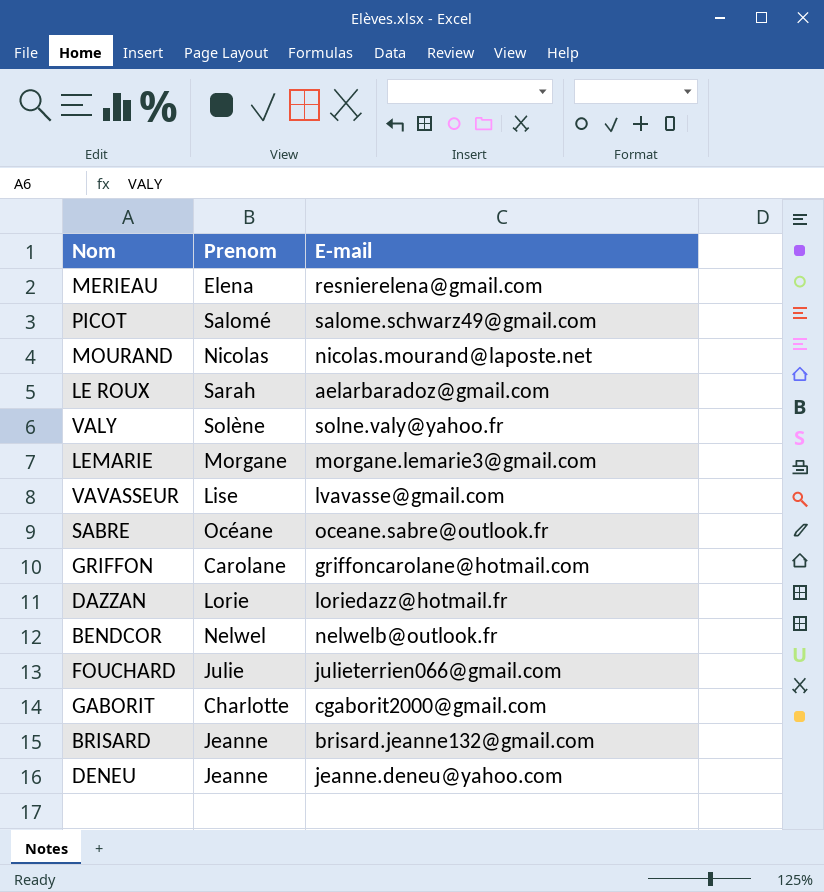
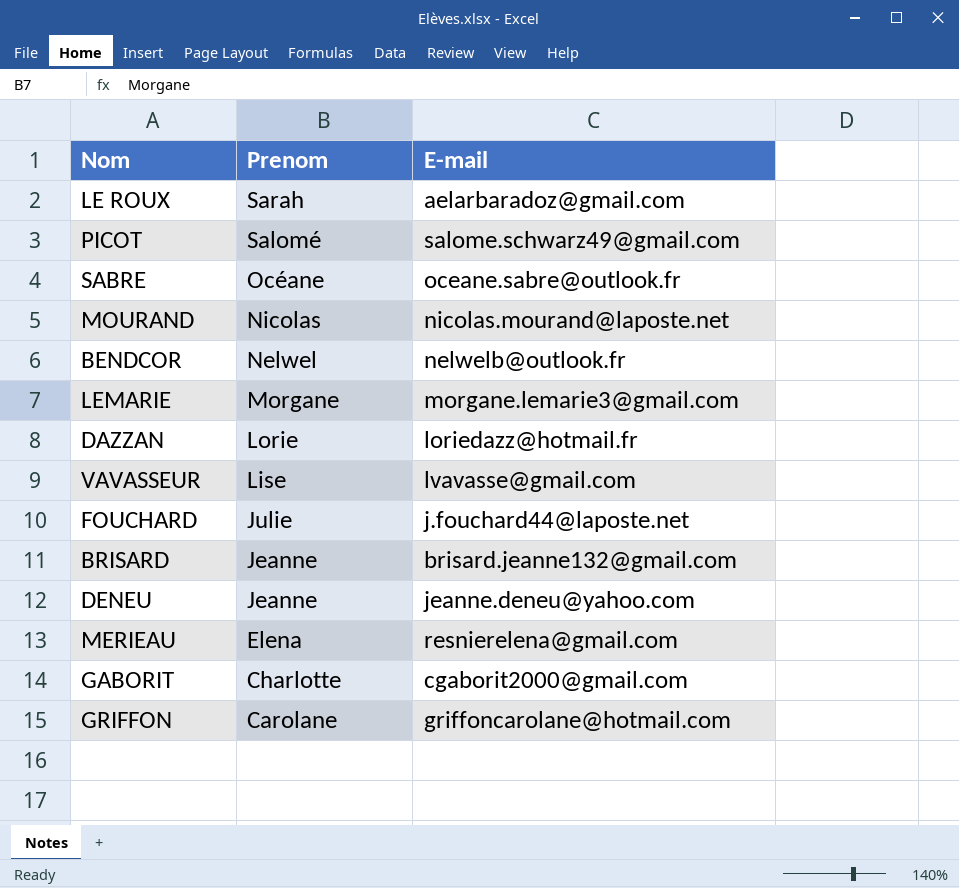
row order: none -> Prenom descending
row VALY: Solène | solne.valy@yahoo.fr -> none
FOUCHARD | E-mail: julieterrien066@gmail.com -> j.fouchard44@laposte.net

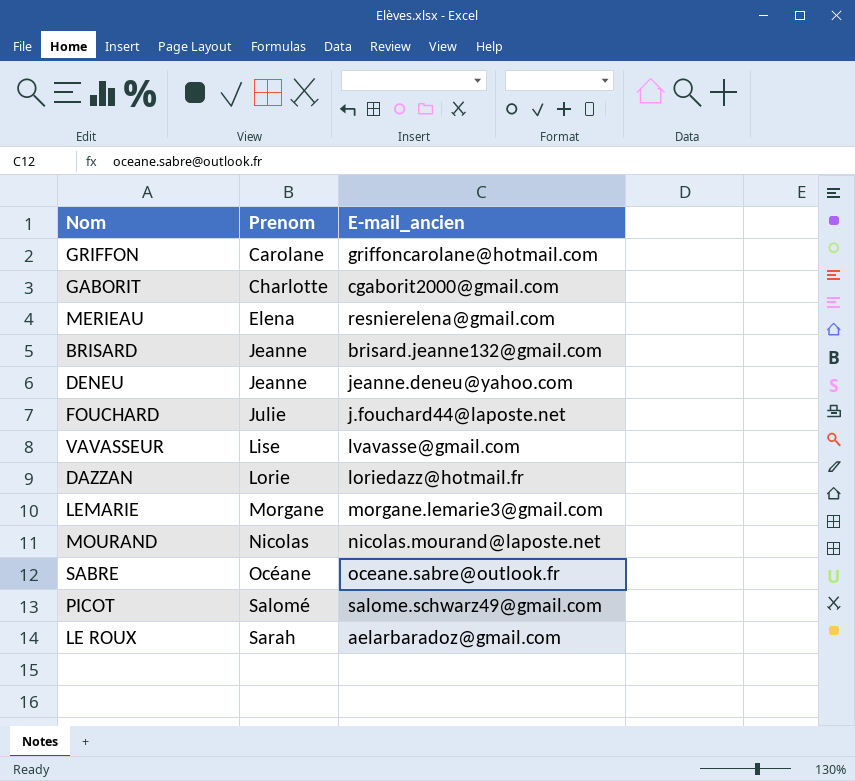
row order: Prenom descending -> Prenom ascending
column name: E-mail -> E-mail_ancien
row BENDCOR: Nelwel | nelwelb@outlook.fr -> none

